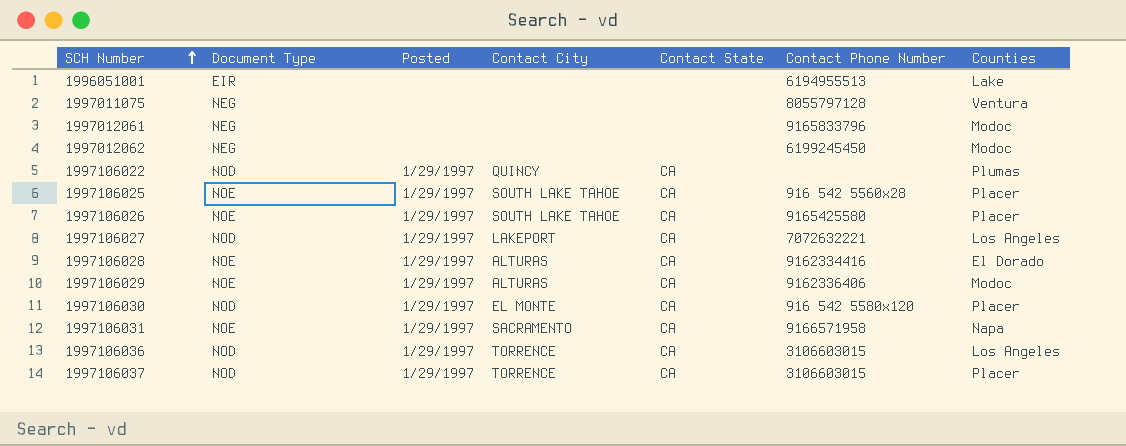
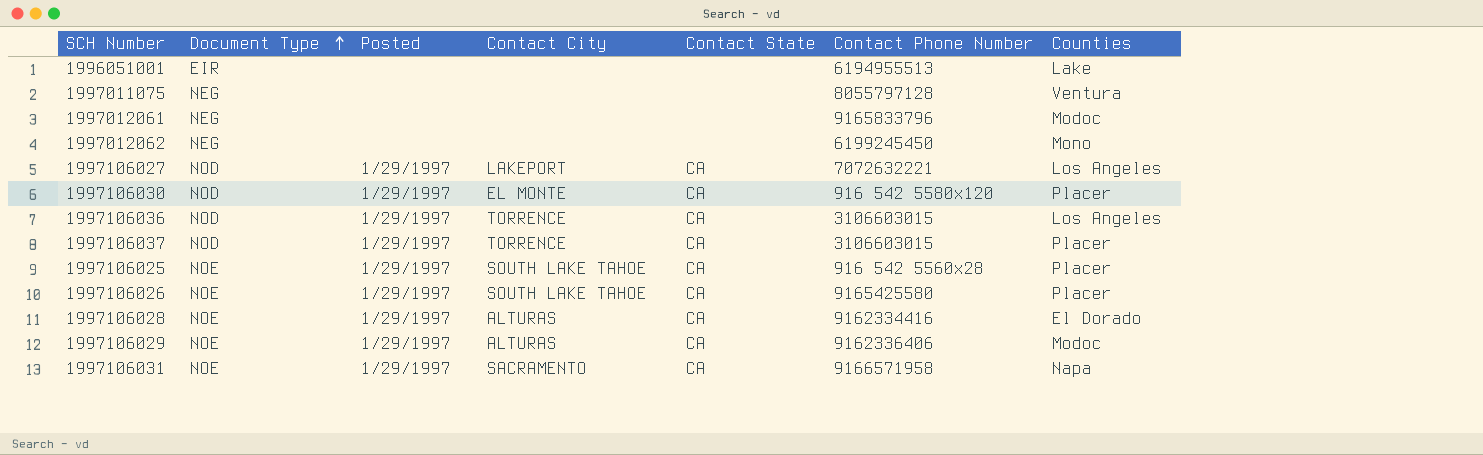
row order: SCH Number ascending -> Document Type ascending
row 1997106022: NOD | 1/29/1997 | QUINCY | CA | none | Plumas -> none
1997012062 | Counties: Modoc -> Mono

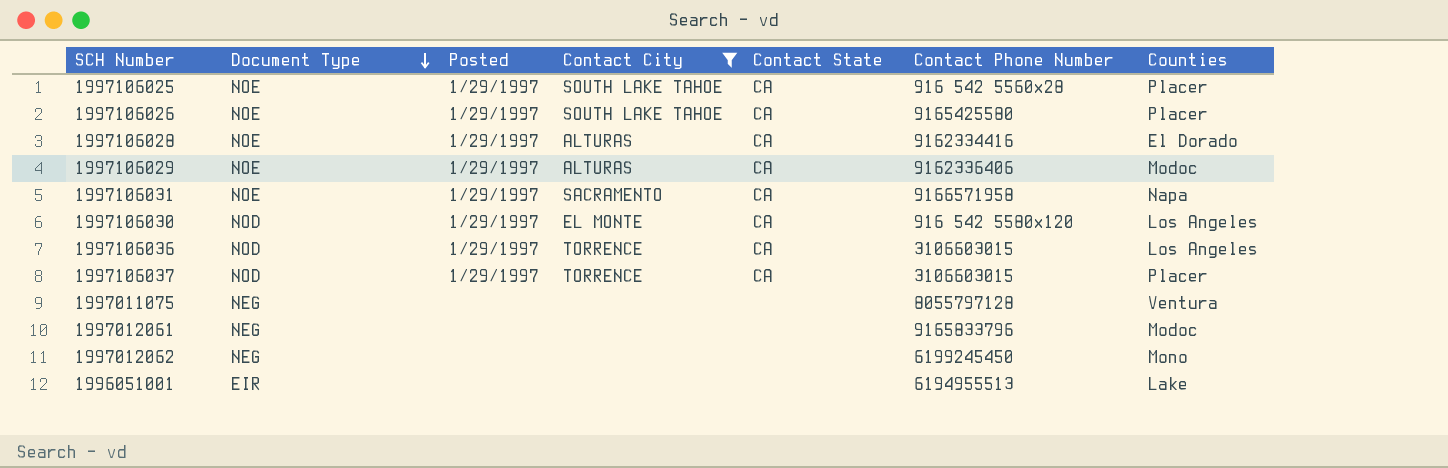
filter: none -> Contact City != LAKEPORT
row order: Document Type ascending -> Document Type descending
1997106030 | Counties: Placer -> Los Angeles

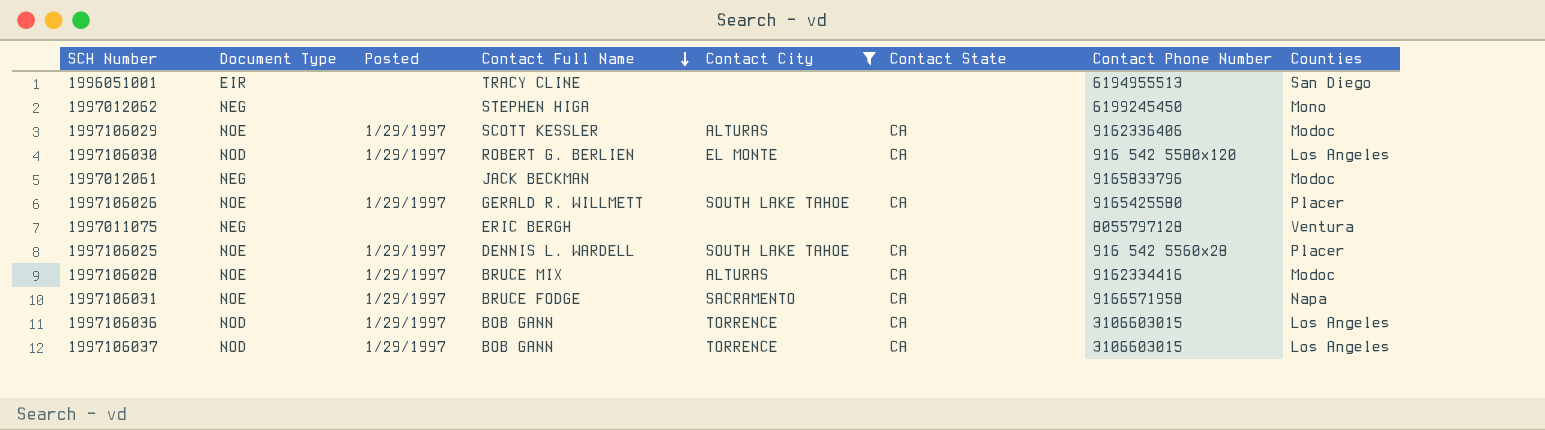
row order: Document Type descending -> Contact Full Name descending
column Contact Full Name | position: none -> 4
1996051001 | Counties: Lake -> San Diego
1997106028 | Counties: El Dorado -> Modoc
1997106037 | Counties: Placer -> Los Angeles

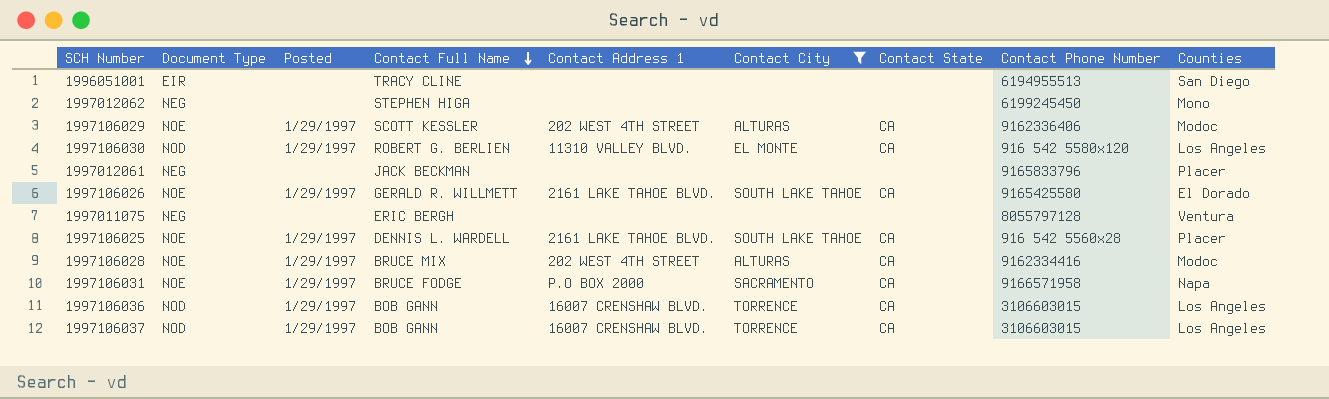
column Contact Address 1 | position: none -> 5
1997012061 | Counties: Modoc -> Placer
1997106026 | Counties: Placer -> El Dorado

